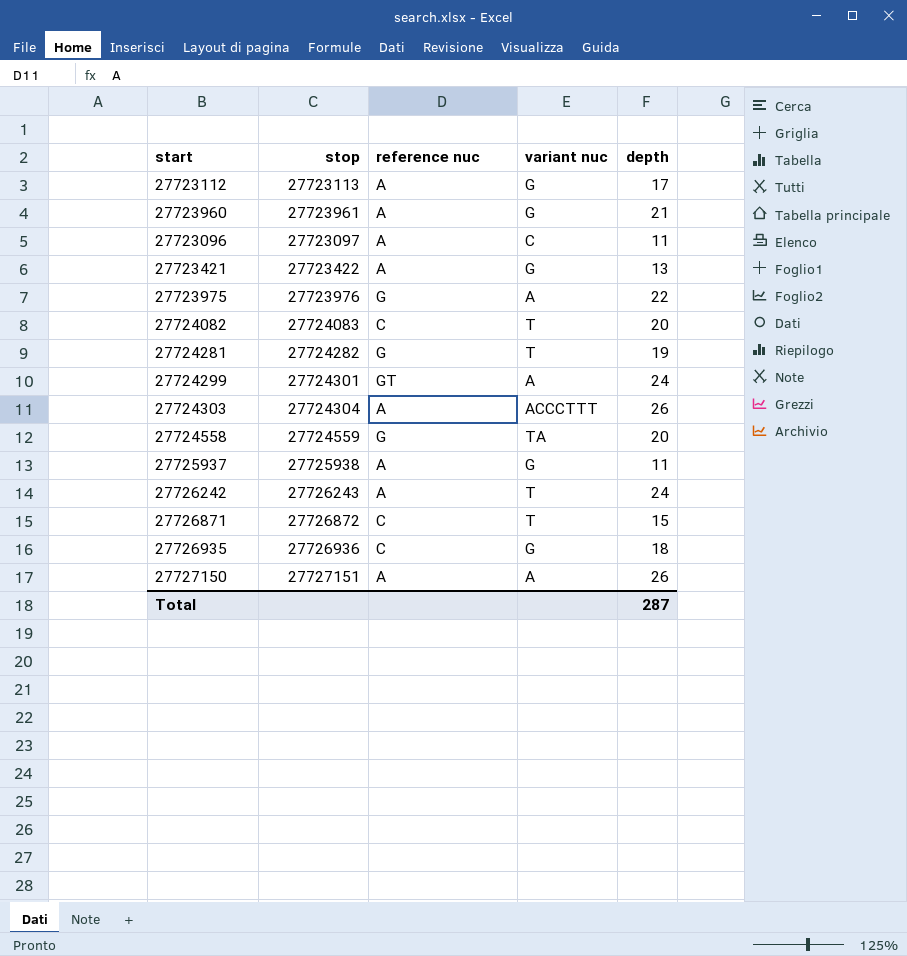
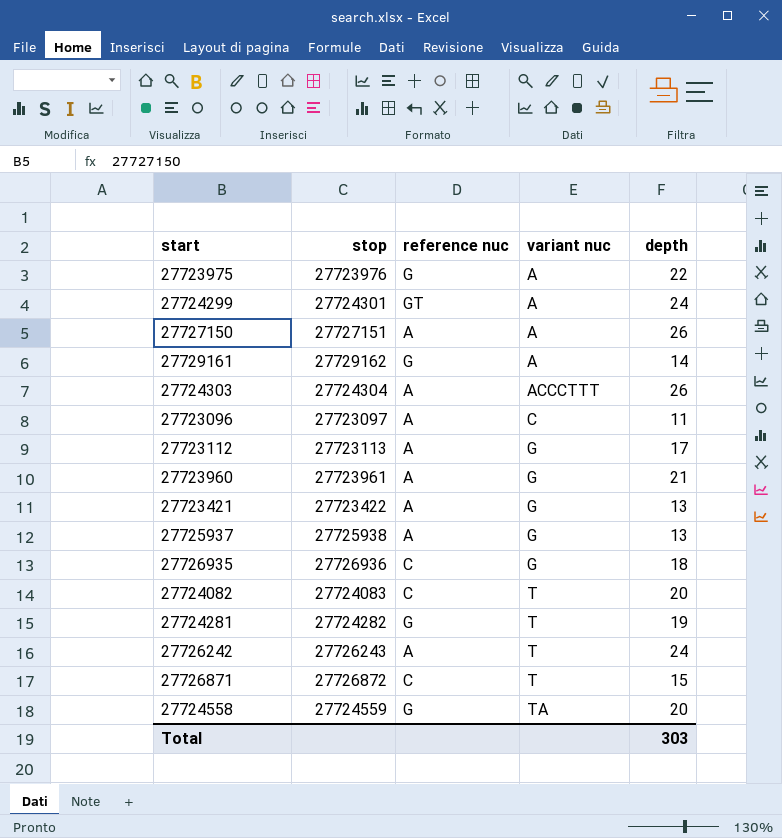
row order: none -> variant nuc ascending
row 27729161: none -> 27729162 | G | A | 14
27725937 | depth: 11 -> 13
Total | depth: 287 -> 303

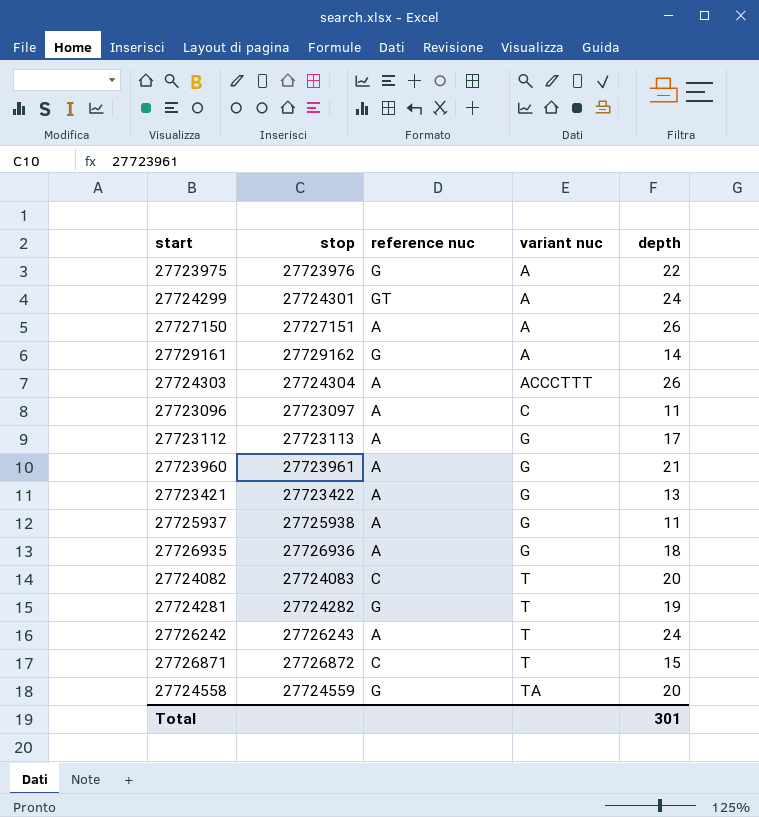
27725937 | depth: 13 -> 11
27726935 | reference nuc: C -> A
Total | depth: 303 -> 301

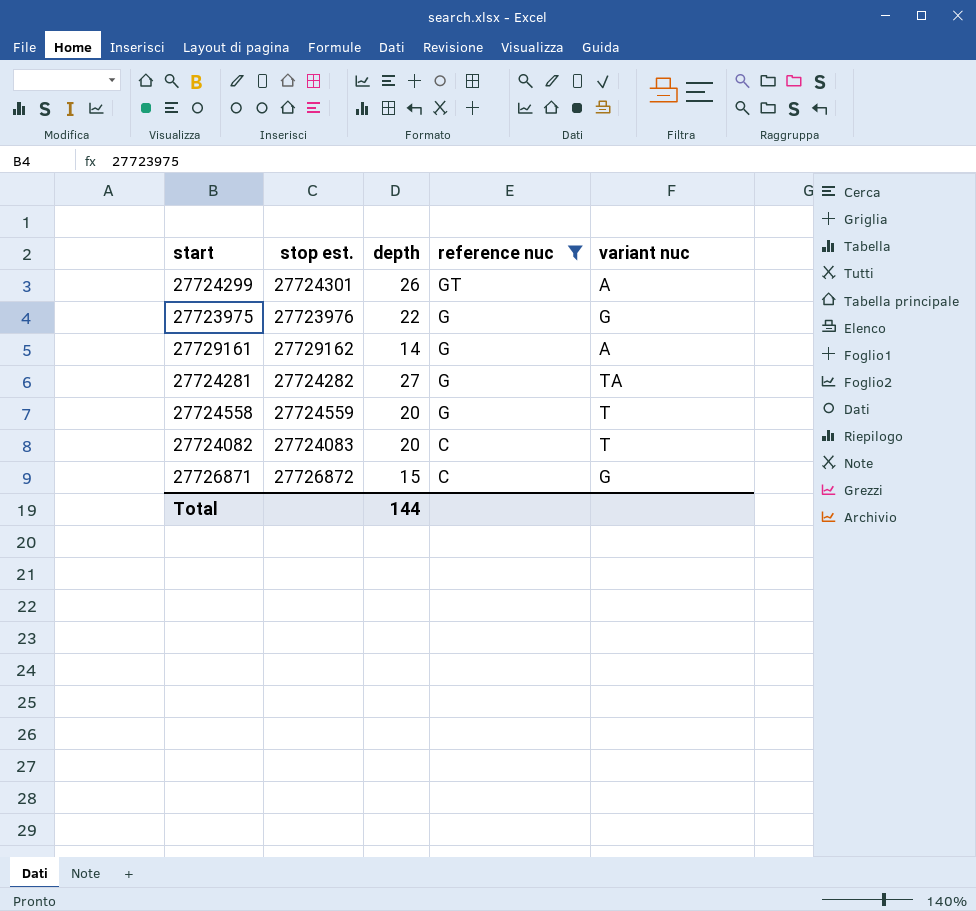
filter: none -> reference nuc != A
row order: variant nuc ascending -> reference nuc descending
column name: stop -> stop est.
column depth | position: 5 -> 3
27724299 | depth: 24 -> 26
27723975 | variant nuc: A -> G
27724281 | depth: 19 -> 27
27724281 | variant nuc: T -> TA
27724558 | variant nuc: TA -> T
27726871 | variant nuc: T -> G
Total | depth: 301 -> 144

